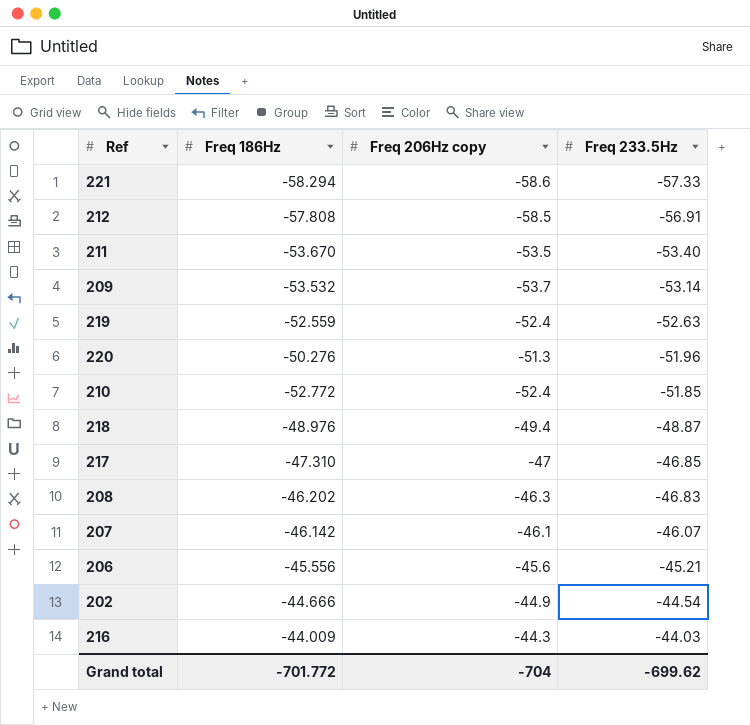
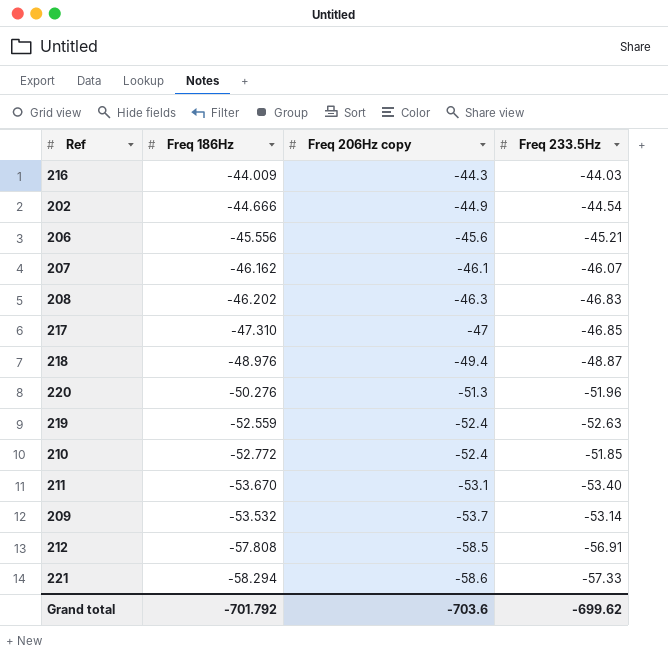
row order: Freq 233.5Hz ascending -> Freq 206Hz copy descending
207 | Freq 186Hz: -46.142 -> -46.162
211 | Freq 206Hz copy: -53.5 -> -53.1
Grand total | Freq 186Hz: -701.772 -> -701.792
Grand total | Freq 206Hz copy: -704 -> -703.6

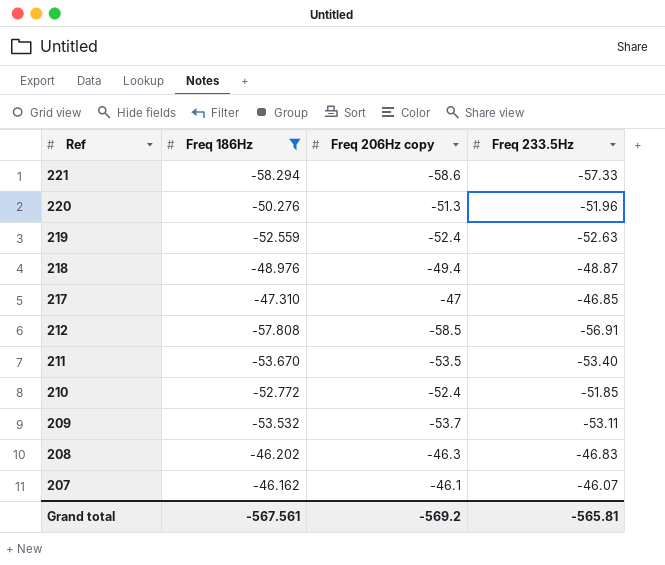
filter: none -> Freq 186Hz <= -46.162
row order: Freq 206Hz copy descending -> Ref descending
211 | Freq 206Hz copy: -53.1 -> -53.5
209 | Freq 233.5Hz: -53.14 -> -53.11
Grand total | Freq 186Hz: -701.792 -> -567.561
Grand total | Freq 206Hz copy: -703.6 -> -569.2
Grand total | Freq 233.5Hz: -699.62 -> -565.81

